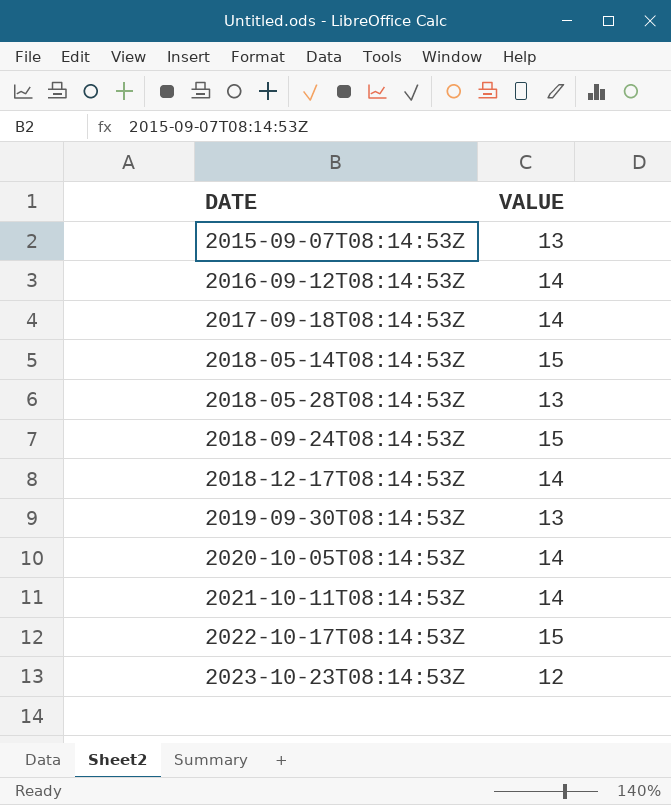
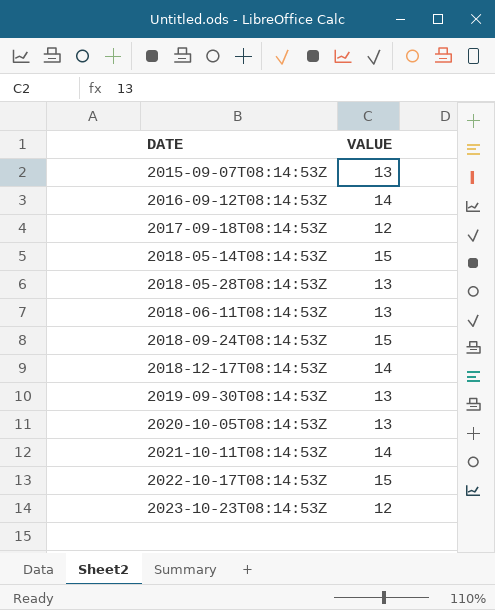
2017-09-18T08:14:53Z | VALUE: 14 -> 12
row 2018-06-11T08:14:53Z: none -> 13
2020-10-05T08:14:53Z | VALUE: 14 -> 13

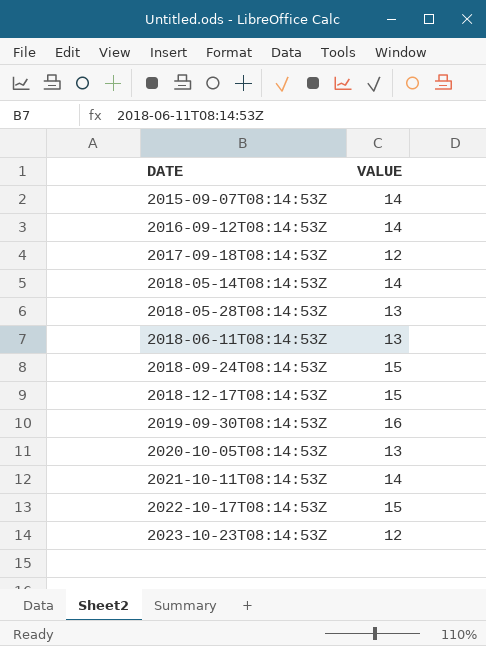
2015-09-07T08:14:53Z | VALUE: 13 -> 14
2018-05-14T08:14:53Z | VALUE: 15 -> 14
2018-12-17T08:14:53Z | VALUE: 14 -> 15
2019-09-30T08:14:53Z | VALUE: 13 -> 16

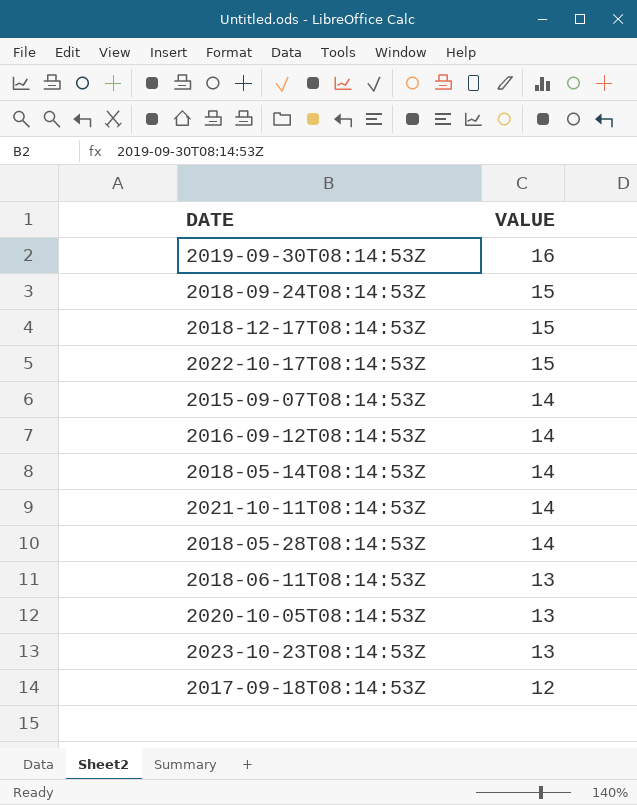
row order: DATE ascending -> VALUE descending
2018-05-28T08:14:53Z | VALUE: 13 -> 14
2023-10-23T08:14:53Z | VALUE: 12 -> 13

